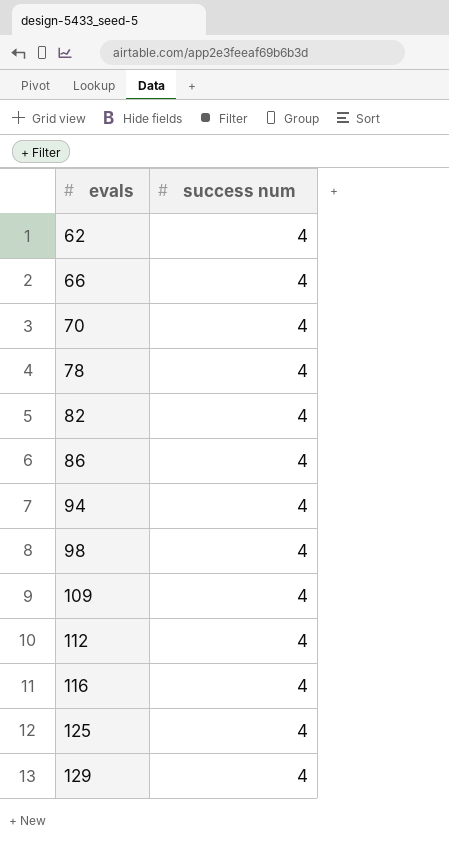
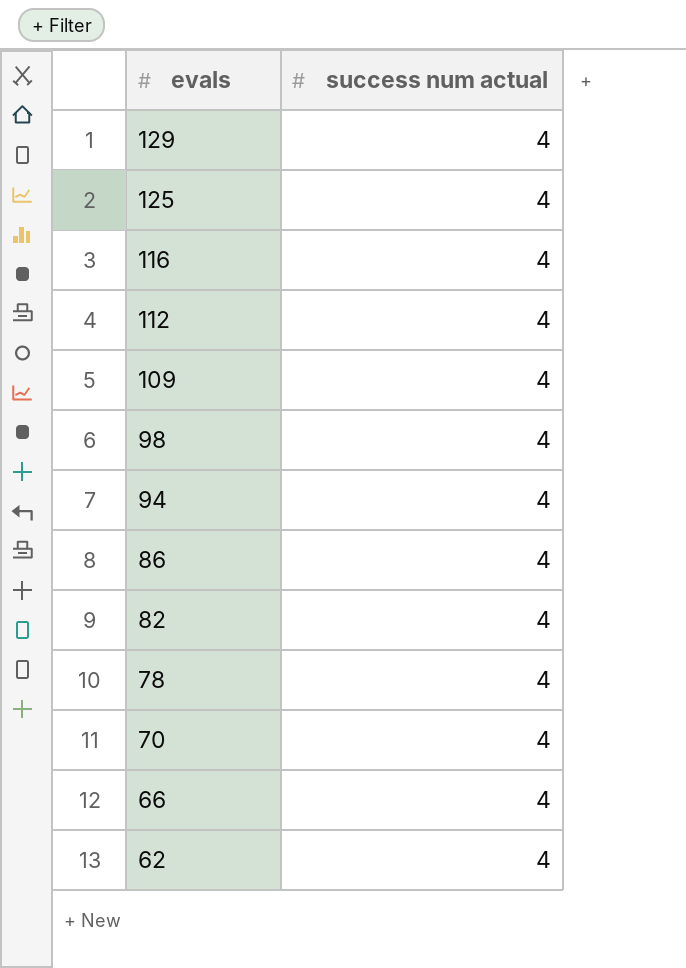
row order: evals ascending -> evals descending
column name: success num -> success num actual

